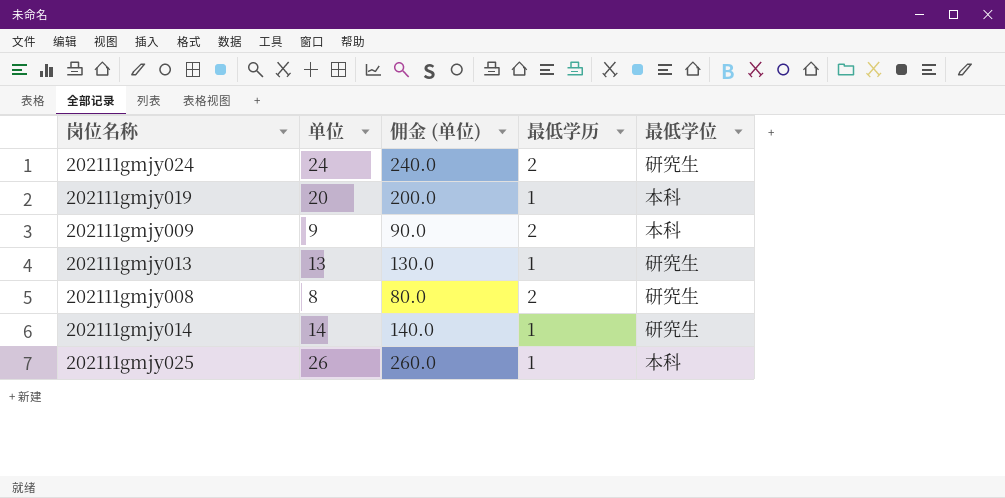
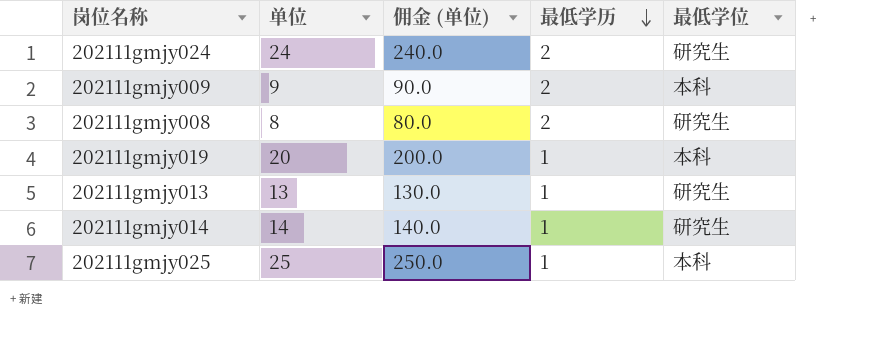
row order: none -> 最低学历 descending
202111gmjy025 | 单位: 26 -> 25
202111gmjy025 | 佣金 (单位): 260.0 -> 250.0

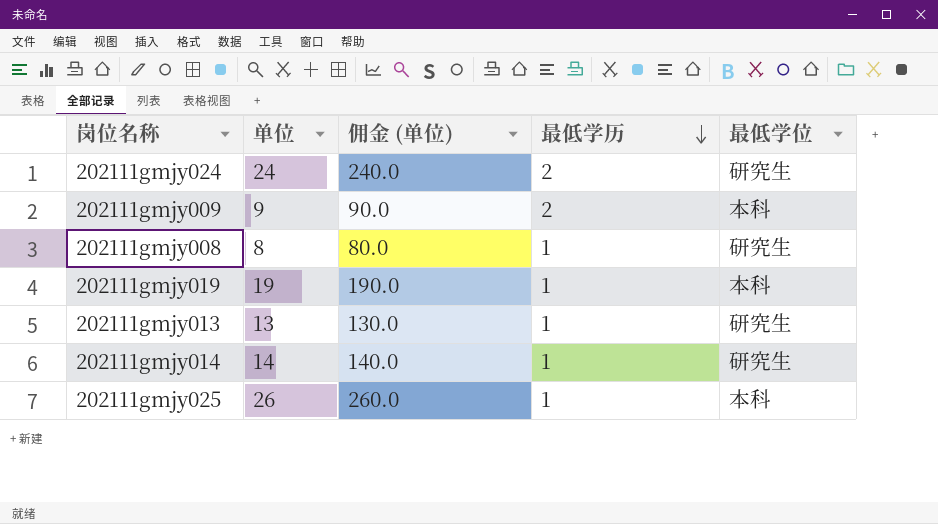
202111gmjy008 | 最低学历: 2 -> 1
202111gmjy019 | 单位: 20 -> 19
202111gmjy019 | 佣金 (单位): 200.0 -> 190.0
202111gmjy025 | 单位: 25 -> 26
202111gmjy025 | 佣金 (单位): 250.0 -> 260.0

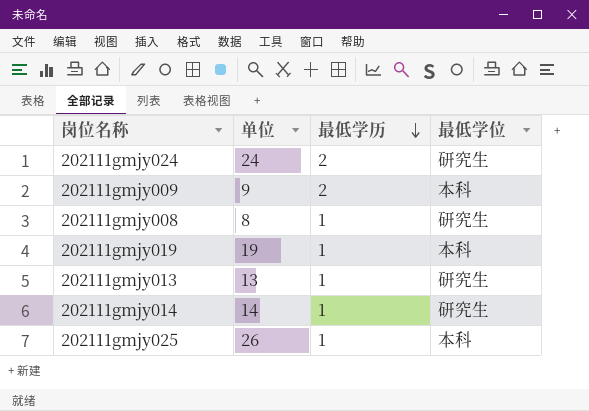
column 佣金 (单位) | formula: [单位] * 10 -> none

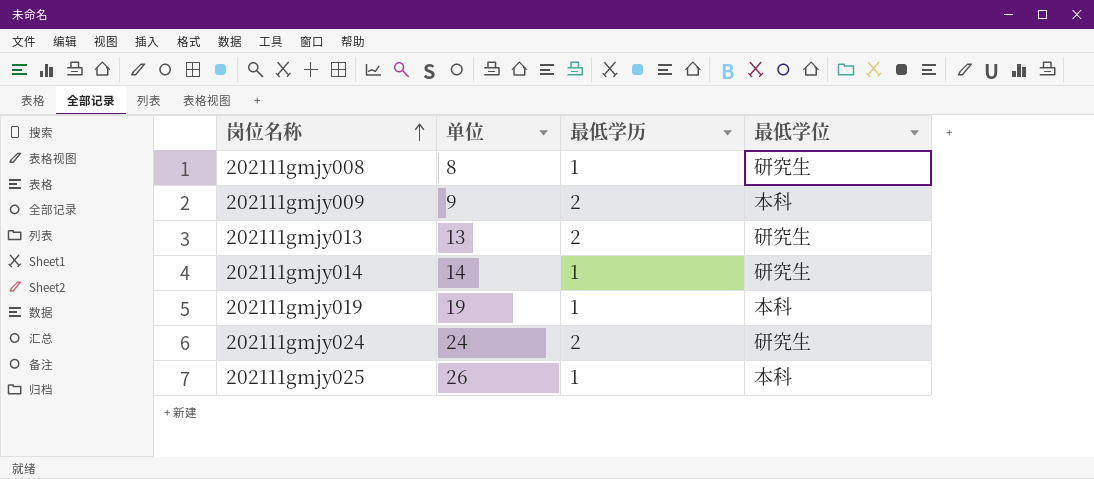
row order: 最低学历 descending -> 岗位名称 ascending
202111gmjy013 | 最低学历: 1 -> 2

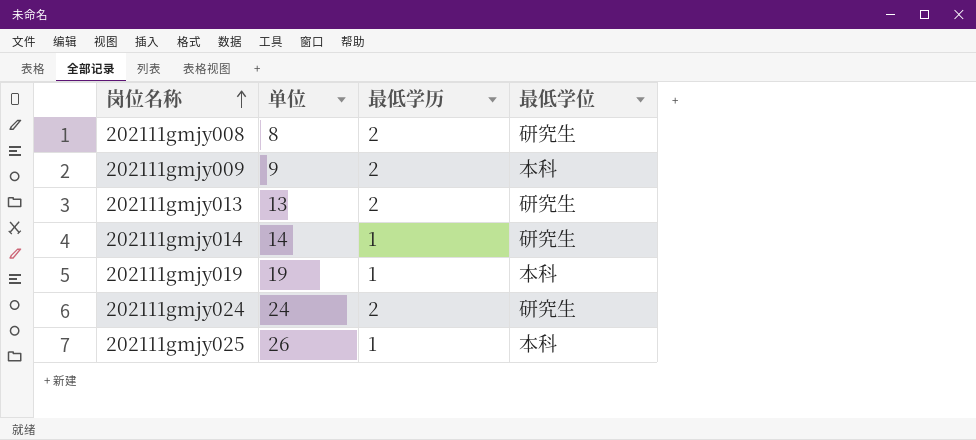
202111gmjy008 | 最低学历: 1 -> 2

